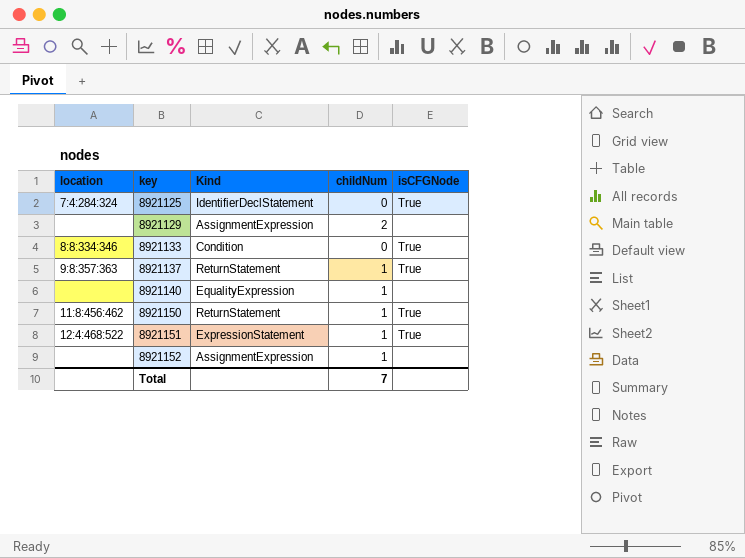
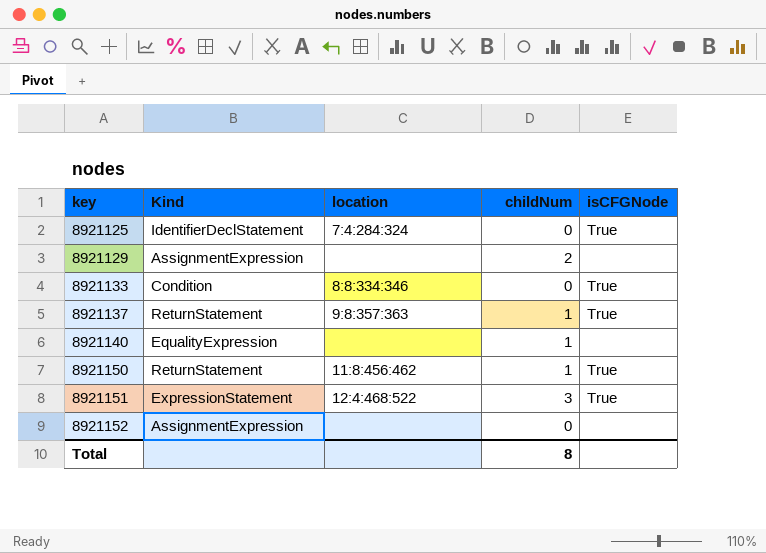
column location | position: 1 -> 3
8921151 | childNum: 1 -> 3
8921152 | childNum: 1 -> 0
Total | childNum: 7 -> 8

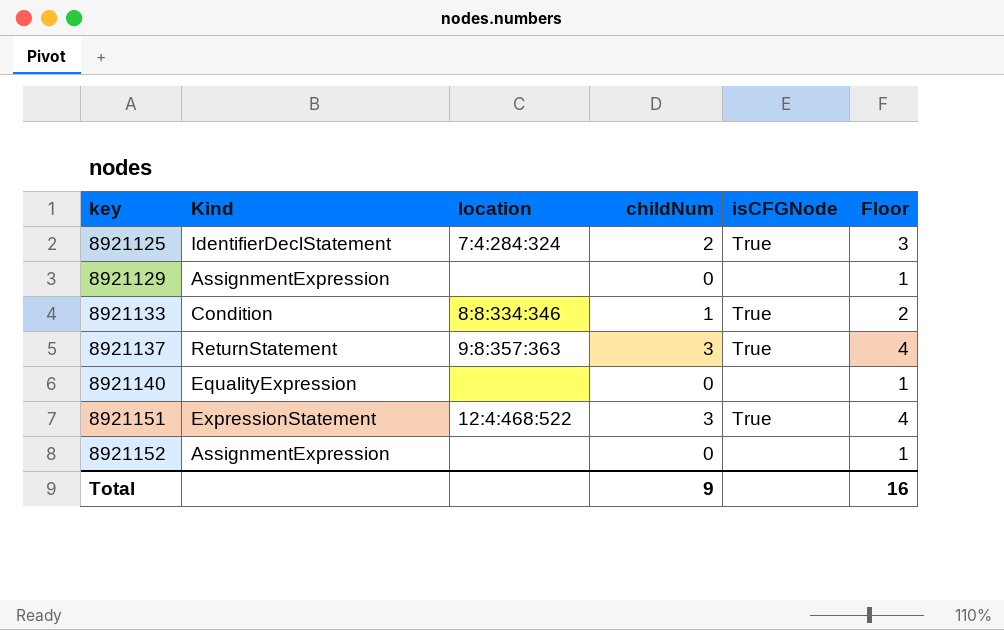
column Floor | formula: none -> [childNum] + 1
row 8921150: ReturnStatement | 11:8:456:462 | 1 | True -> none
8921125 | childNum: 0 -> 2
8921129 | childNum: 2 -> 0
8921133 | childNum: 0 -> 1
8921137 | childNum: 1 -> 3
8921140 | childNum: 1 -> 0
Total | childNum: 8 -> 9

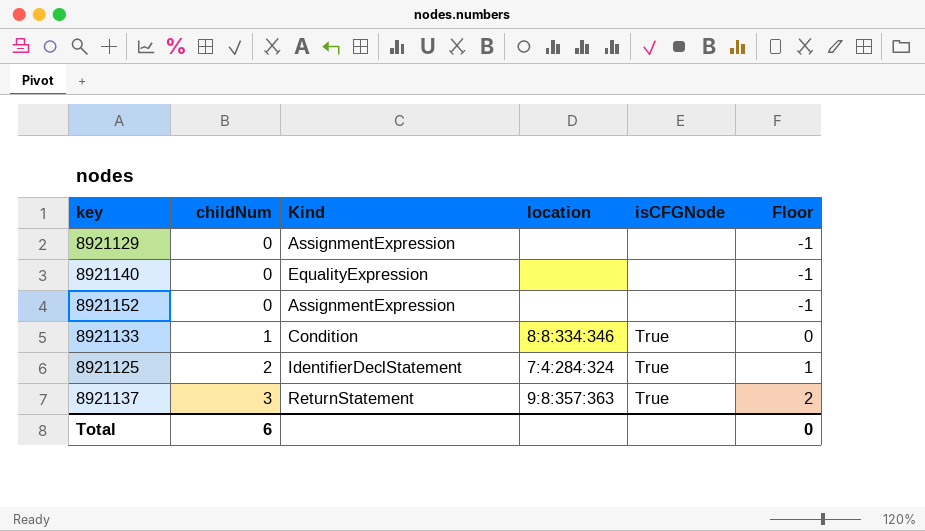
row order: key ascending -> childNum ascending
column childNum | position: 4 -> 2
column Floor | formula: [childNum] + 1 -> [childNum] - 1
row 8921151: ExpressionStatement | 12:4:468:522 | 3 | True | 4 -> none
Total | childNum: 9 -> 6
Total | Floor: 16 -> 0

